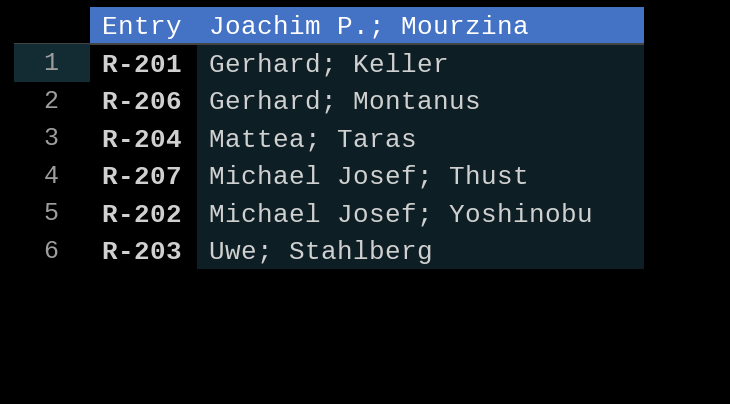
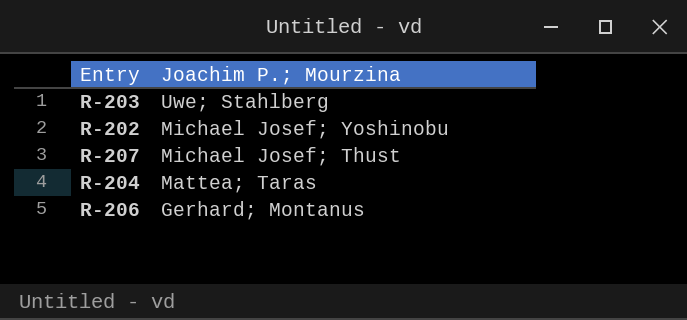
row order: Joachim P.; Mourzina ascending -> Joachim P.; Mourzina descending
row R-201: Gerhard; Keller -> none

